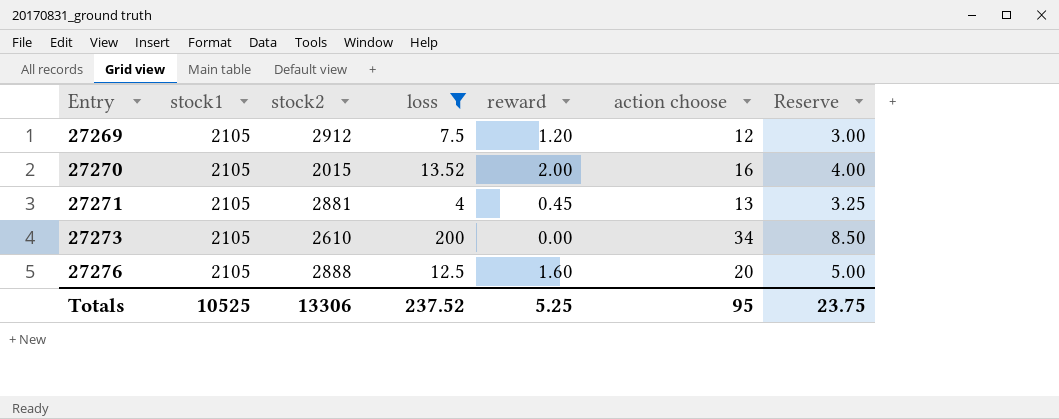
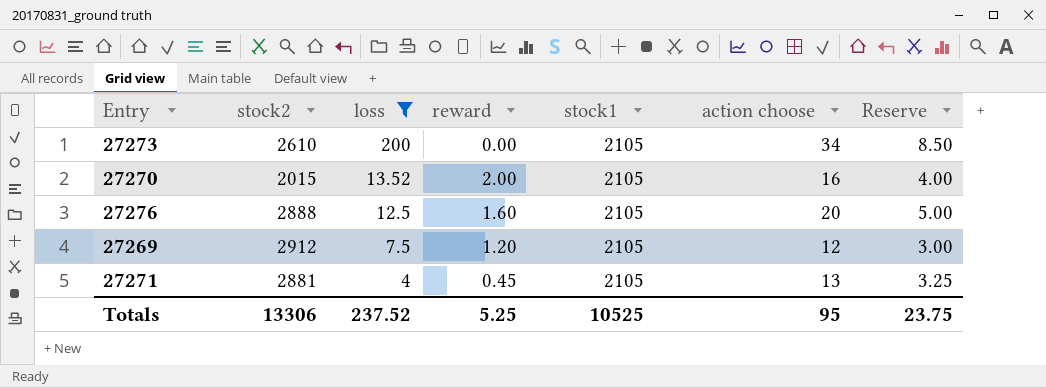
row order: Entry ascending -> loss descending
column stock1 | position: 2 -> 5

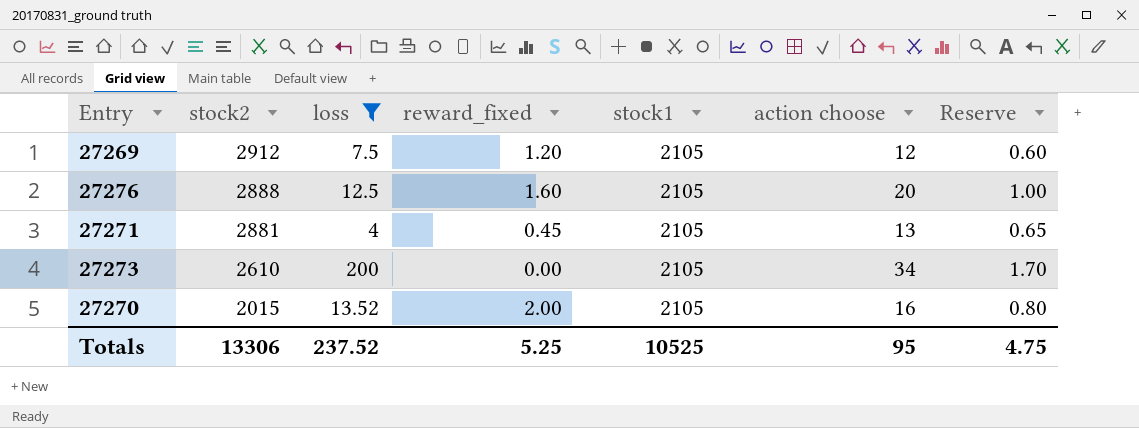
row order: loss descending -> stock2 descending
column name: reward -> reward_fixed
column Reserve | formula: [action choose] * 0.25 -> [action choose] * 0.05
Totals | Reserve: 23.75 -> 4.75

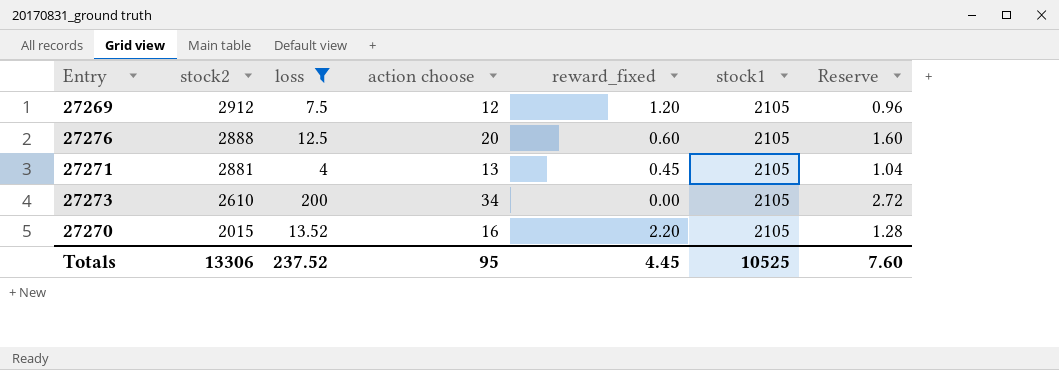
column action choose | position: 6 -> 4
column Reserve | formula: [action choose] * 0.05 -> [action choose] * 0.08
27276 | reward_fixed: 1.60 -> 0.60
27270 | reward_fixed: 2.00 -> 2.20
Totals | reward_fixed: 5.25 -> 4.45
Totals | Reserve: 4.75 -> 7.60

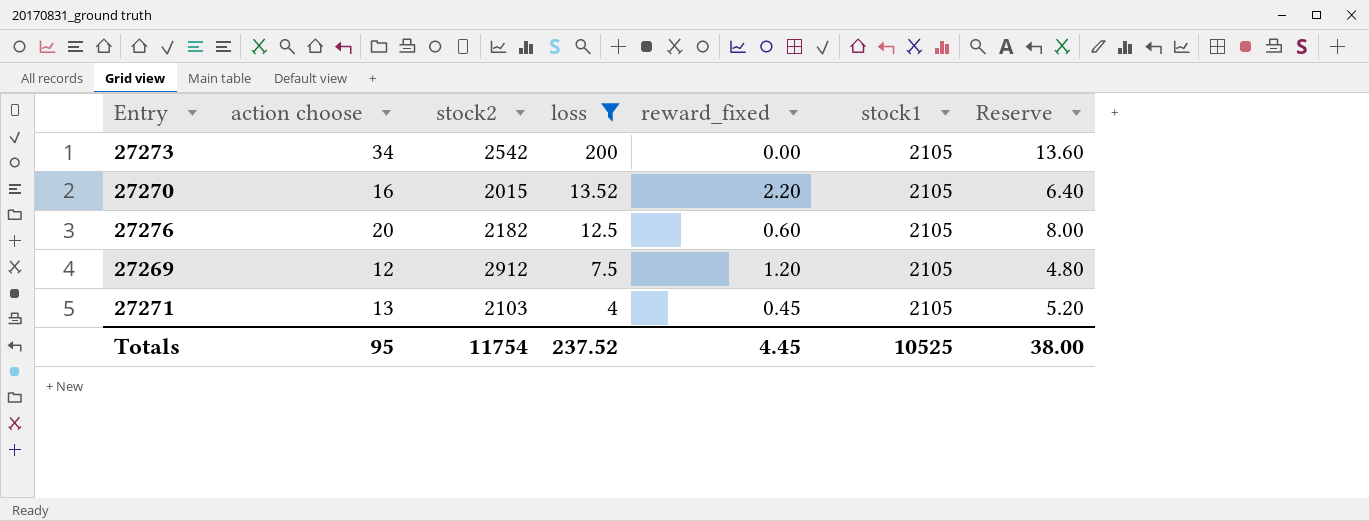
row order: stock2 descending -> loss descending
column action choose | position: 4 -> 2
column Reserve | formula: [action choose] * 0.08 -> [action choose] * 0.4
27273 | stock2: 2610 -> 2542
27276 | stock2: 2888 -> 2182
27271 | stock2: 2881 -> 2103
Totals | stock2: 13306 -> 11754
Totals | Reserve: 7.60 -> 38.00

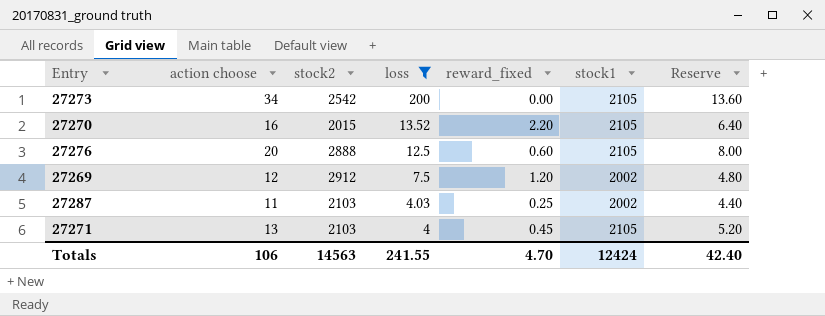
27276 | stock2: 2182 -> 2888
27269 | stock1: 2105 -> 2002
row 27287: none -> 11 | 2103 | 4.03 | 0.25 | 2002 | 4.40
Totals | action choose: 95 -> 106
Totals | stock2: 11754 -> 14563
Totals | loss: 237.52 -> 241.55
Totals | reward_fixed: 4.45 -> 4.70
Totals | stock1: 10525 -> 12424
Totals | Reserve: 38.00 -> 42.40

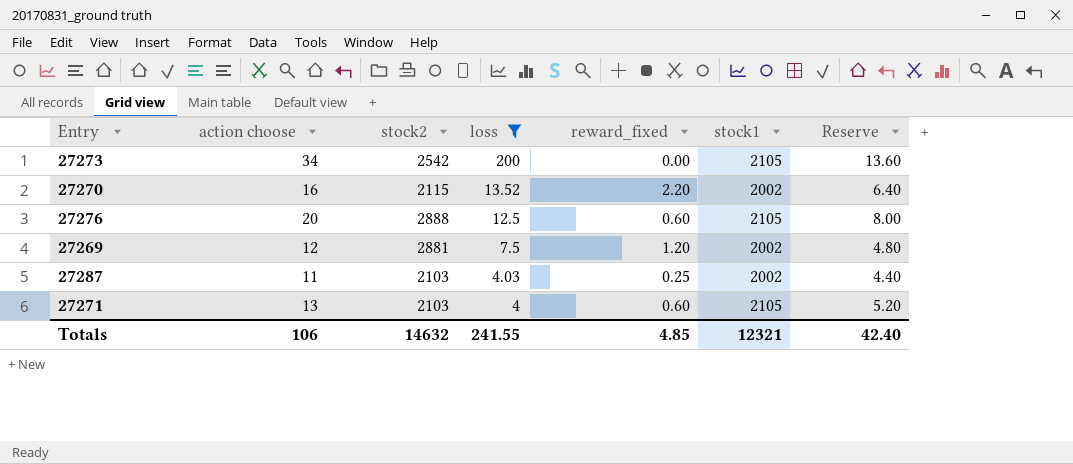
27270 | stock2: 2015 -> 2115
27270 | stock1: 2105 -> 2002
27269 | stock2: 2912 -> 2881
27271 | reward_fixed: 0.45 -> 0.60
Totals | stock2: 14563 -> 14632
Totals | reward_fixed: 4.70 -> 4.85
Totals | stock1: 12424 -> 12321

